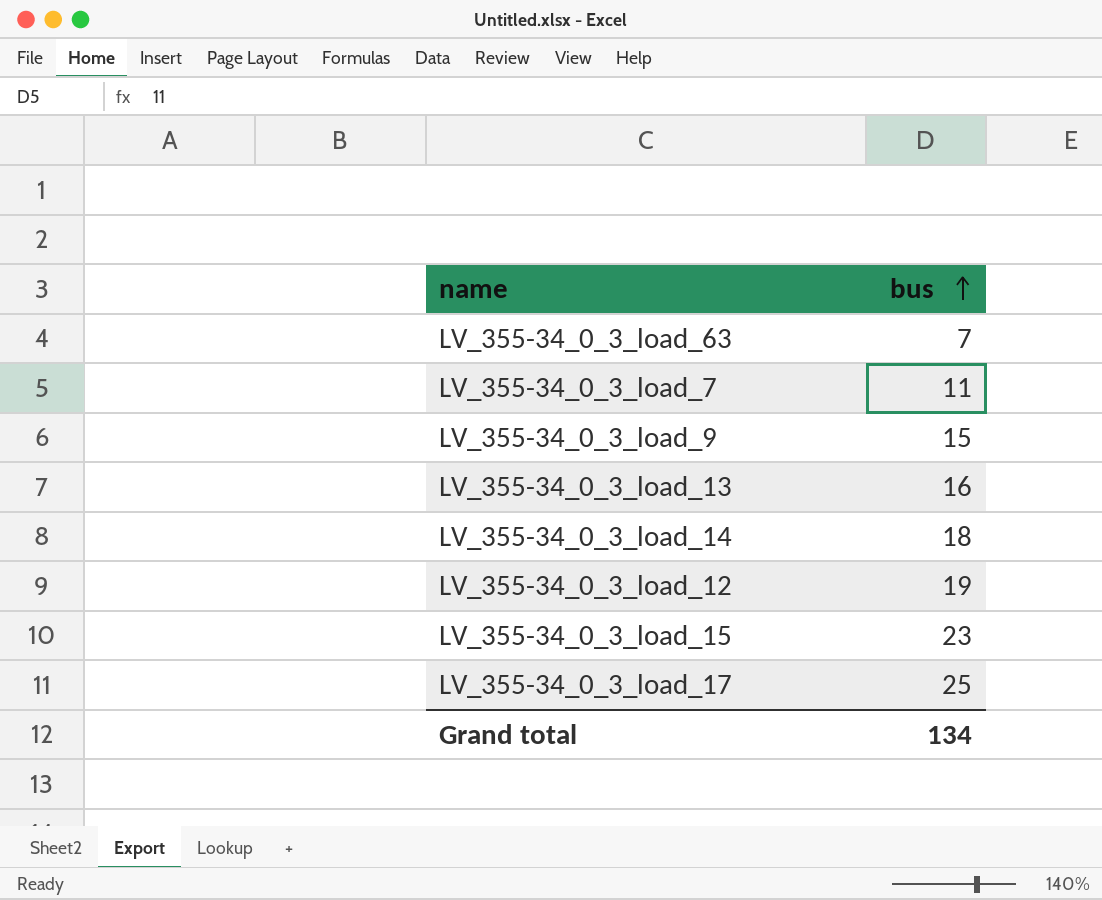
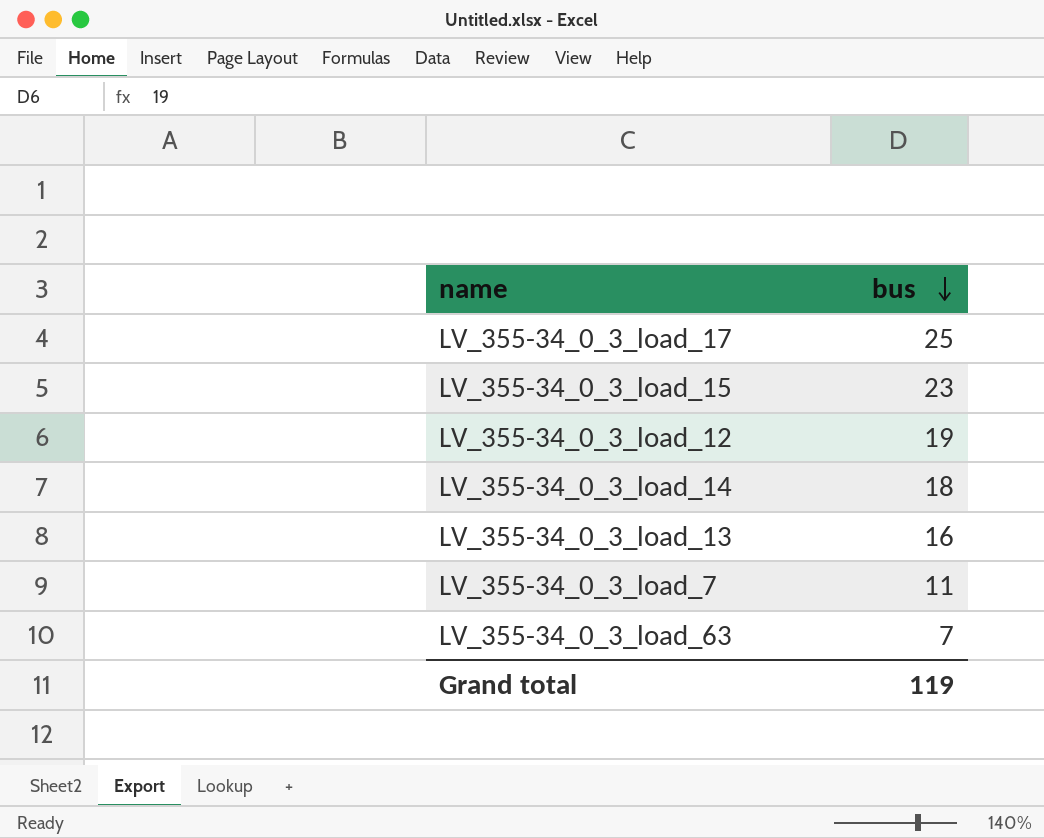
row order: bus ascending -> bus descending
row LV_355-34_0_3_load_9: 15 -> none
Grand total | bus: 134 -> 119

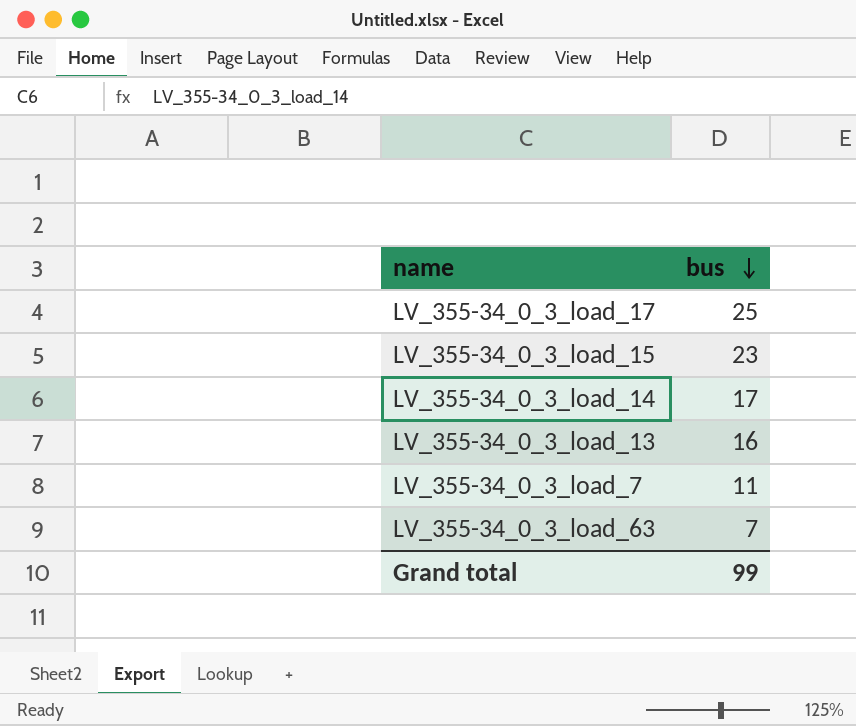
row LV_355-34_0_3_load_12: 19 -> none
LV_355-34_0_3_load_14 | bus: 18 -> 17
Grand total | bus: 119 -> 99

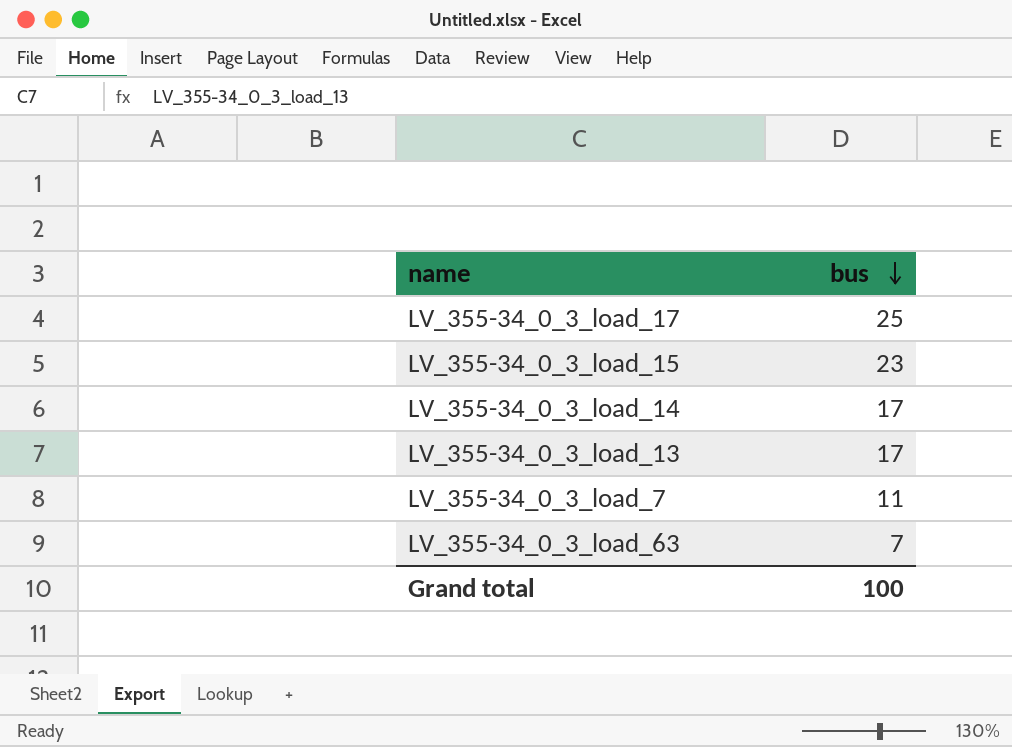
LV_355-34_0_3_load_13 | bus: 16 -> 17
Grand total | bus: 99 -> 100

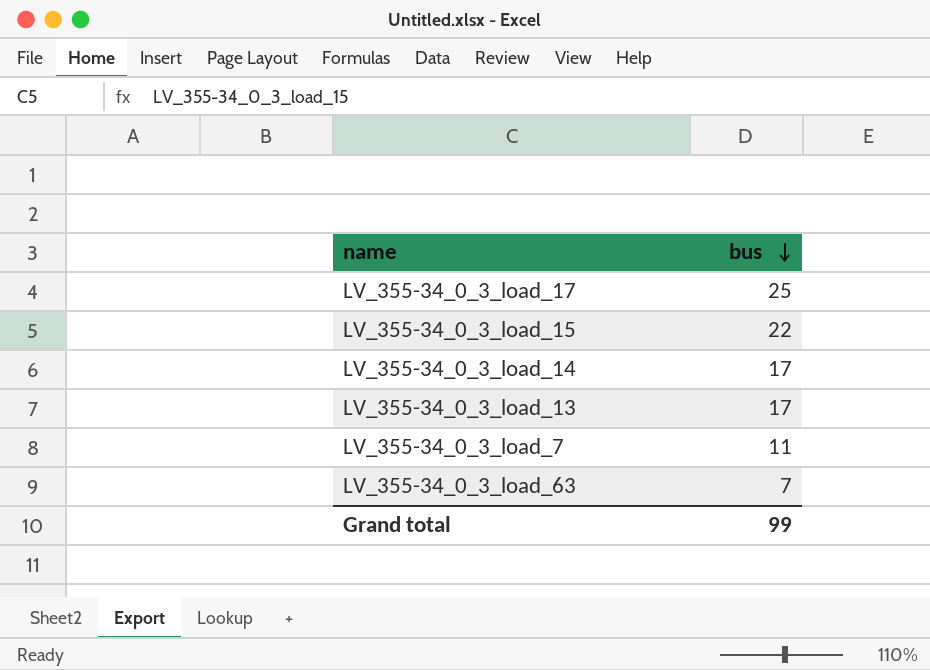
LV_355-34_0_3_load_15 | bus: 23 -> 22
Grand total | bus: 100 -> 99

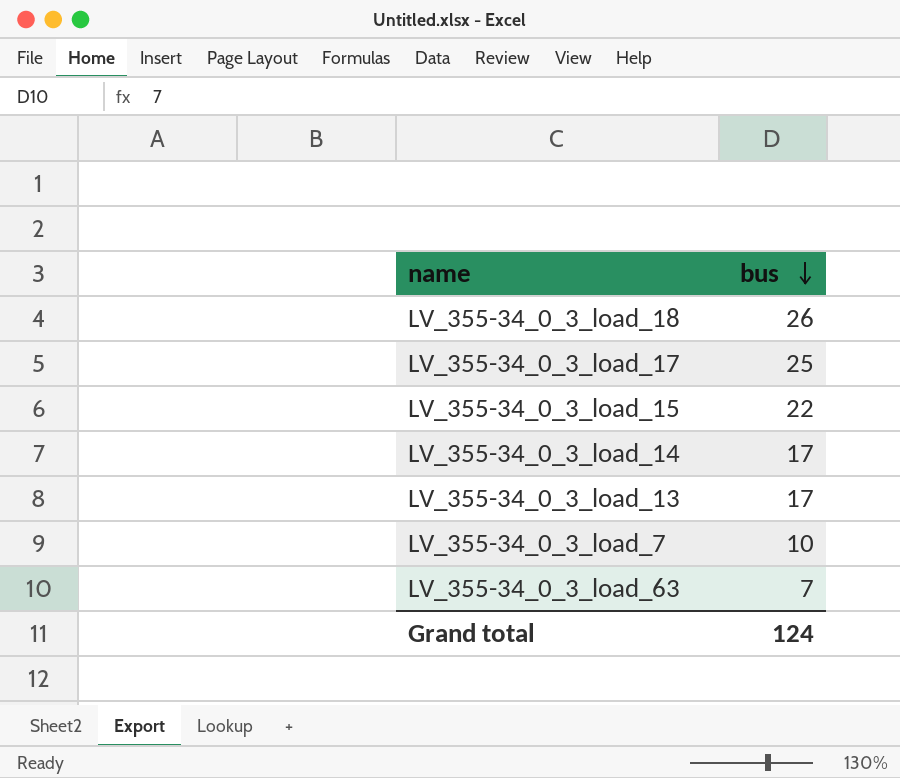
row LV_355-34_0_3_load_18: none -> 26
LV_355-34_0_3_load_7 | bus: 11 -> 10
Grand total | bus: 99 -> 124

